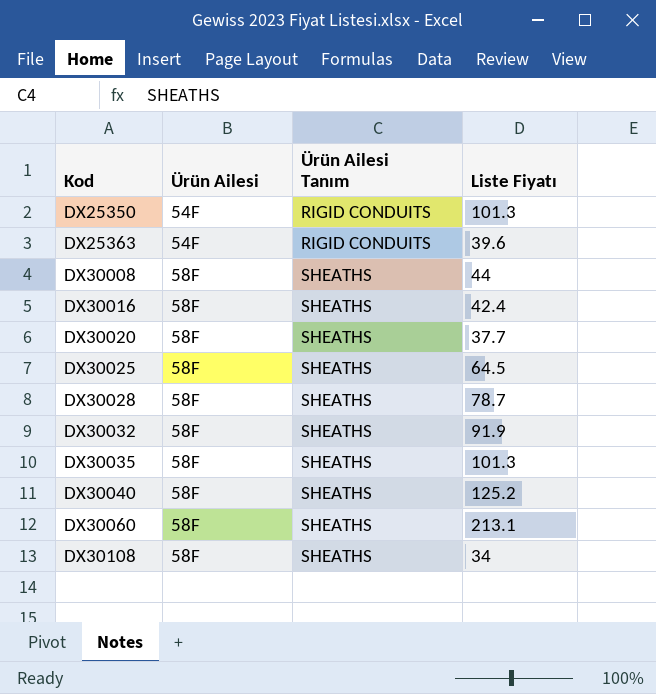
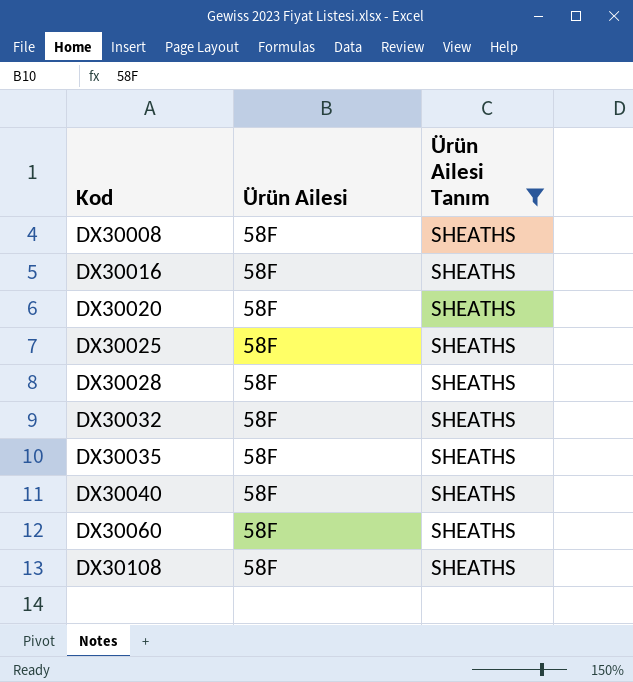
filter: none -> Ürün Ailesi Tanım = SHEATHS
column Liste Fiyatı | position: 4 -> none

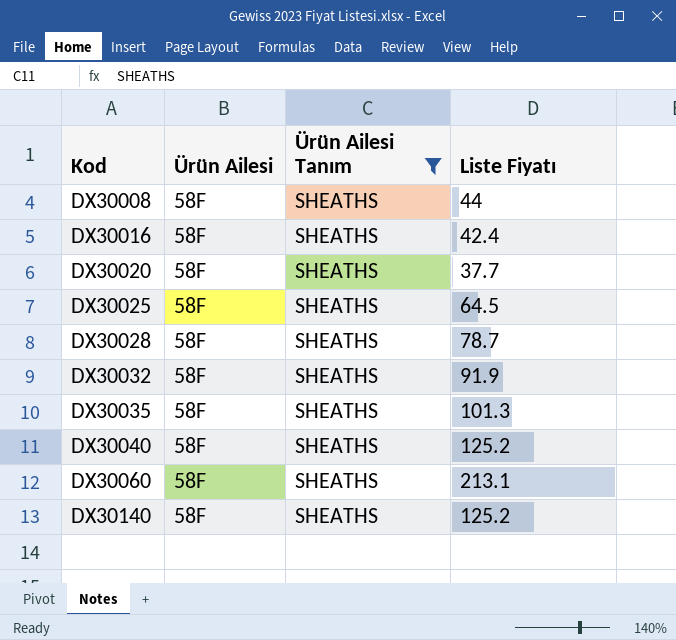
column Liste Fiyatı | position: none -> 4
row DX30108: 58F | SHEATHS -> none
row DX30140: none -> 58F | SHEATHS | 125.2

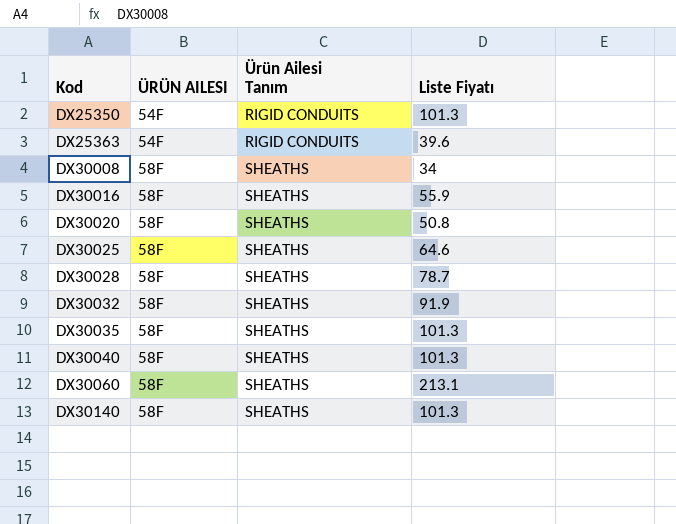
filter: Ürün Ailesi Tanım = SHEATHS -> none
column name: Ürün Ailesi -> ÜRÜN AILESI
DX30008 | Liste Fiyatı: 44 -> 34
DX30016 | Liste Fiyatı: 42.4 -> 55.9
DX30020 | Liste Fiyatı: 37.7 -> 50.8
DX30025 | Liste Fiyatı: 64.5 -> 64.6
DX30040 | Liste Fiyatı: 125.2 -> 101.3
DX30140 | Liste Fiyatı: 125.2 -> 101.3

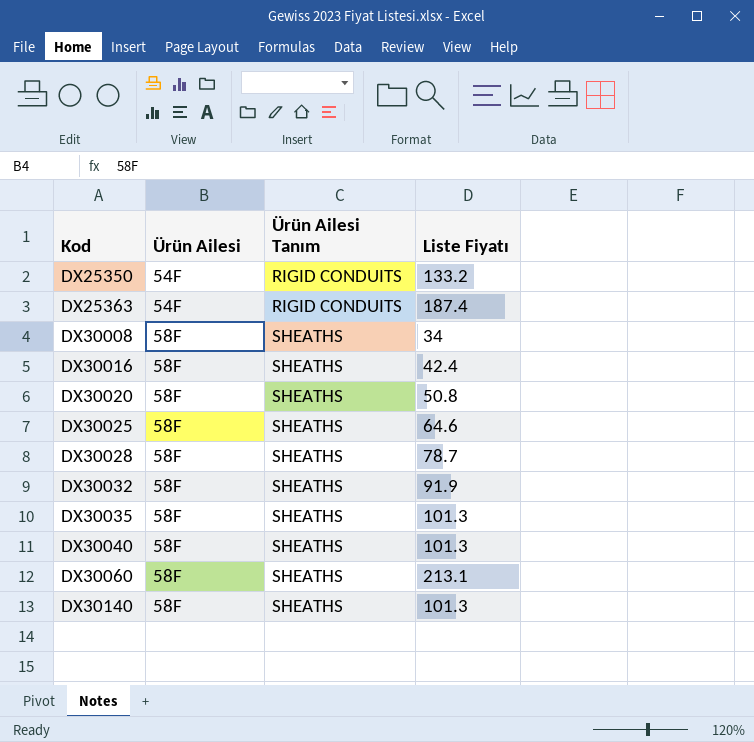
column name: ÜRÜN AILESI -> Ürün Ailesi
DX25350 | Liste Fiyatı: 101.3 -> 133.2
DX25363 | Liste Fiyatı: 39.6 -> 187.4
DX30016 | Liste Fiyatı: 55.9 -> 42.4

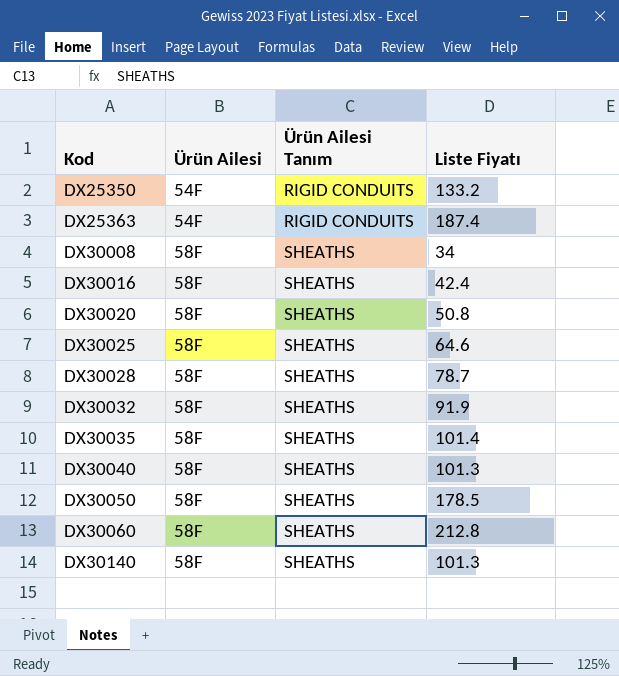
DX30035 | Liste Fiyatı: 101.3 -> 101.4
row DX30050: none -> 58F | SHEATHS | 178.5
DX30060 | Liste Fiyatı: 213.1 -> 212.8

